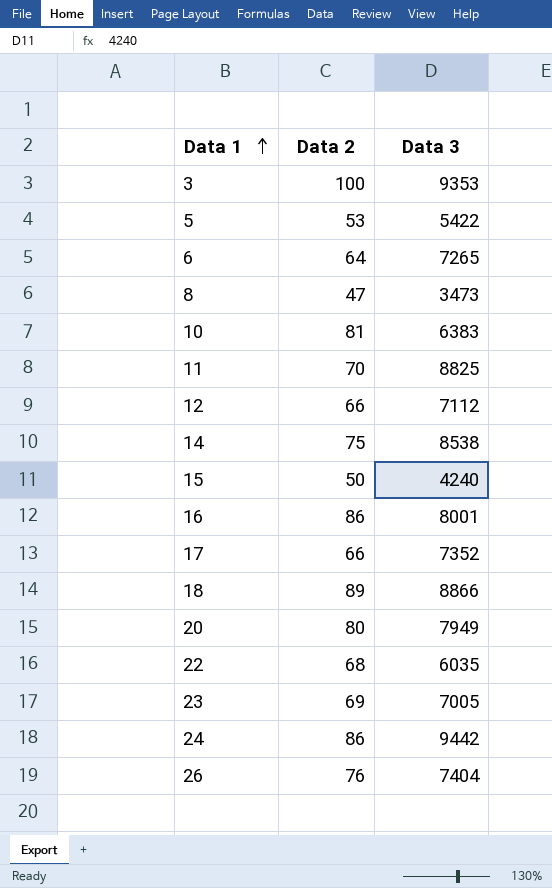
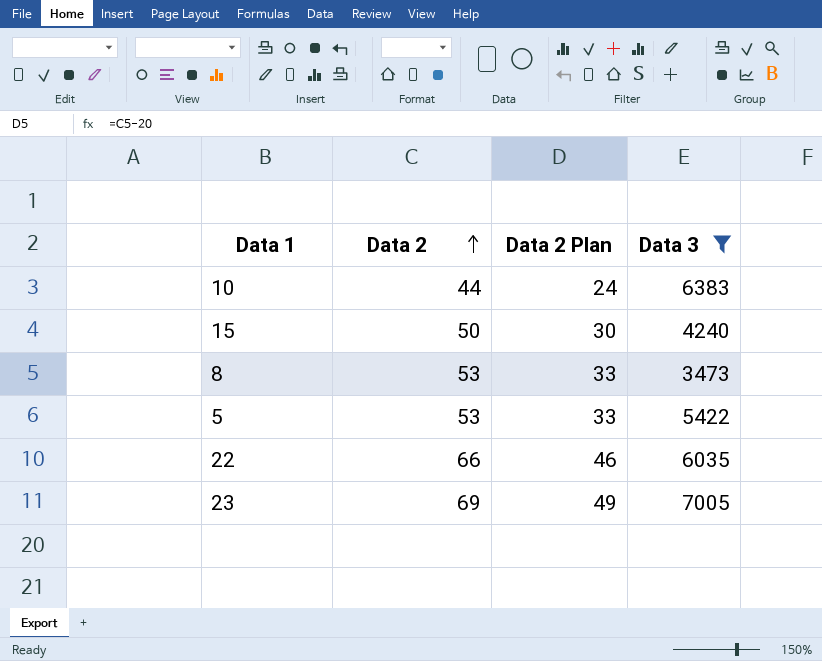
filter: none -> Data 3 <= 7005
row order: Data 1 ascending -> Data 2 ascending
column Data 2 Plan | formula: none -> [Data 2] - 20
10 | Data 2: 81 -> 44
8 | Data 2: 47 -> 53
22 | Data 2: 68 -> 66

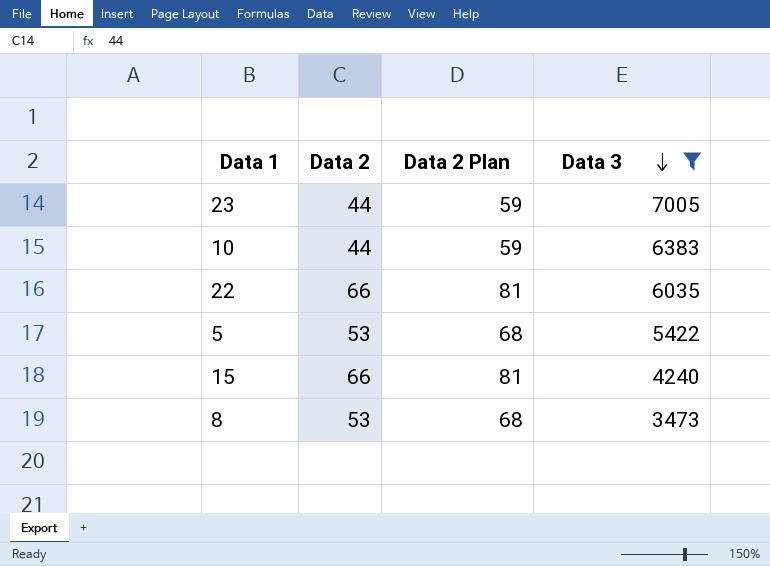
row order: Data 2 ascending -> Data 3 descending
column Data 2 Plan | formula: [Data 2] - 20 -> [Data 2] + 15
23 | Data 2: 69 -> 44
15 | Data 2: 50 -> 66

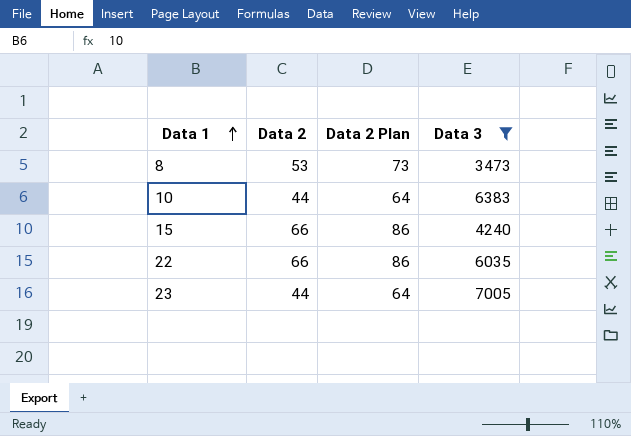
row order: Data 3 descending -> Data 1 ascending
column Data 2 Plan | formula: [Data 2] + 15 -> [Data 2] + 20
row 5: 53 | 68 | 5422 -> none

